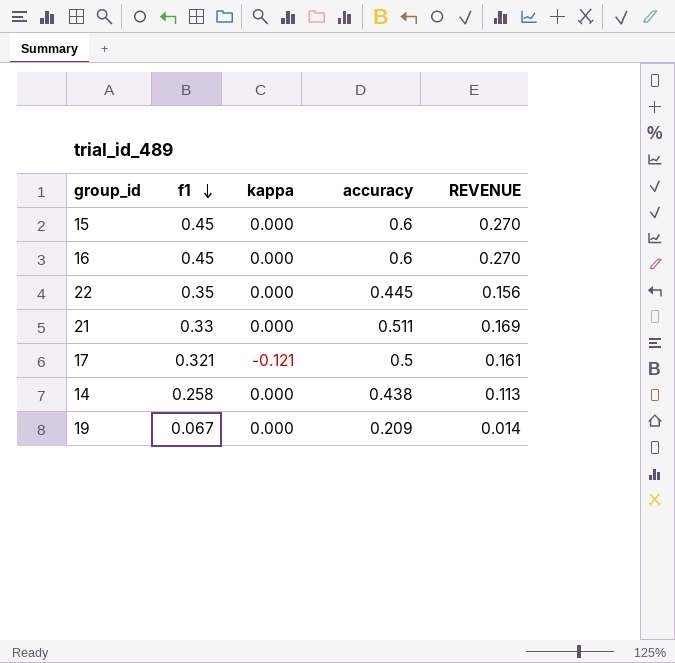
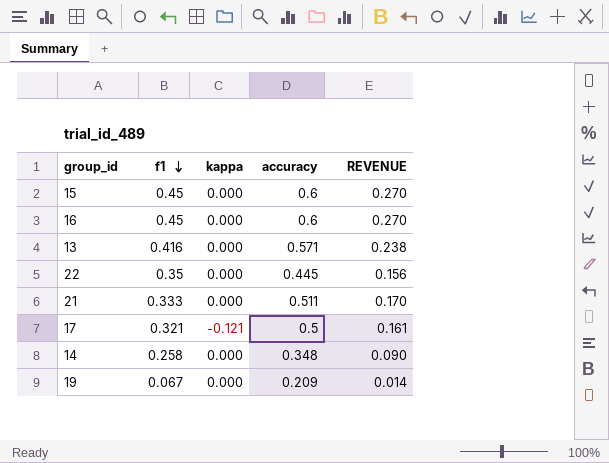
row 13: none -> 0.416 | 0.000 | 0.571 | 0.238
21 | f1: 0.33 -> 0.333
21 | REVENUE: 0.169 -> 0.170
14 | accuracy: 0.438 -> 0.348
14 | REVENUE: 0.113 -> 0.090

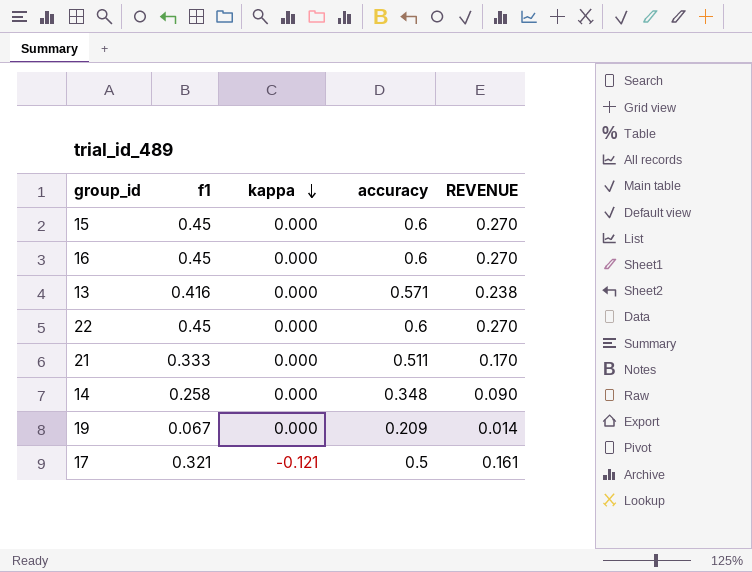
row order: f1 descending -> kappa descending
22 | f1: 0.35 -> 0.45
22 | accuracy: 0.445 -> 0.6
22 | REVENUE: 0.156 -> 0.270

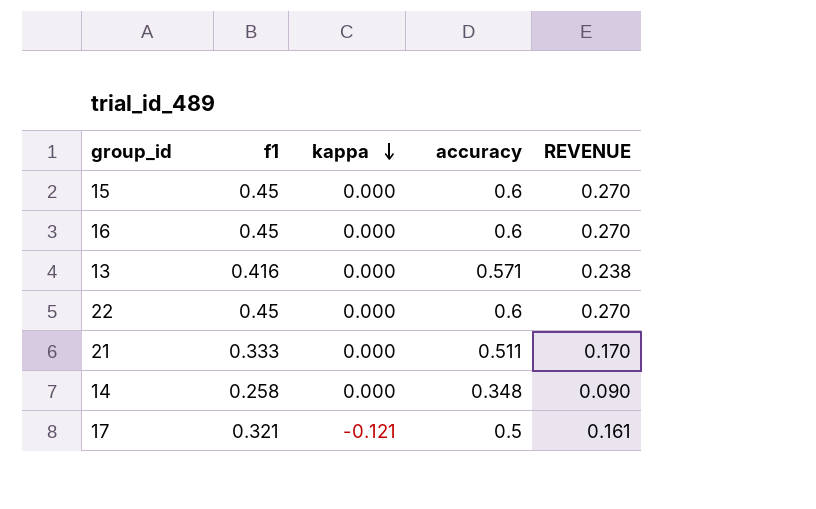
row 19: 0.067 | 0.000 | 0.209 | 0.014 -> none

